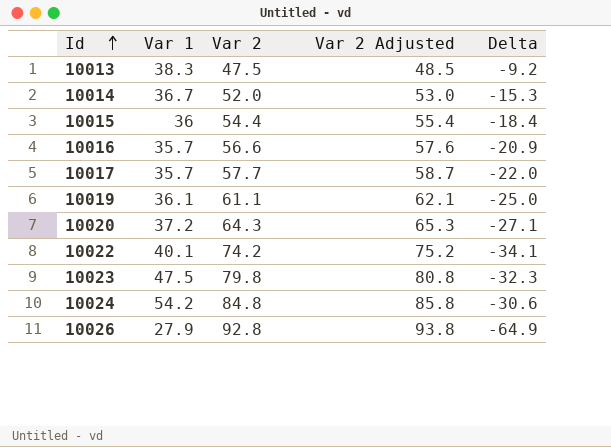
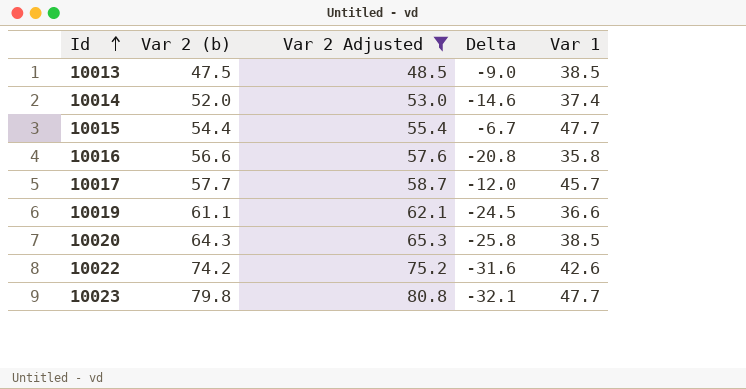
filter: none -> Var 2 Adjusted <= 80.8
column name: Var 2 -> Var 2 (b)
column Var 1 | position: 2 -> 5
10013 | Delta: -9.2 -> -9.0
10013 | Var 1: 38.3 -> 38.5
10014 | Delta: -15.3 -> -14.6
10014 | Var 1: 36.7 -> 37.4
10015 | Delta: -18.4 -> -6.7
10015 | Var 1: 36 -> 47.7
10016 | Delta: -20.9 -> -20.8
10016 | Var 1: 35.7 -> 35.8
10017 | Delta: -22.0 -> -12.0
10017 | Var 1: 35.7 -> 45.7
10019 | Delta: -25.0 -> -24.5
10019 | Var 1: 36.1 -> 36.6
10020 | Delta: -27.1 -> -25.8
10020 | Var 1: 37.2 -> 38.5
10022 | Delta: -34.1 -> -31.6
10022 | Var 1: 40.1 -> 42.6
10023 | Delta: -32.3 -> -32.1
10023 | Var 1: 47.5 -> 47.7

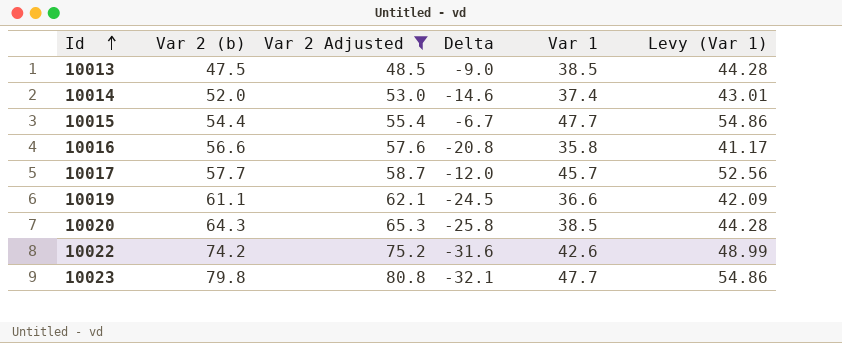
column Levy (Var 1) | formula: none -> [Var 1] * 1.15

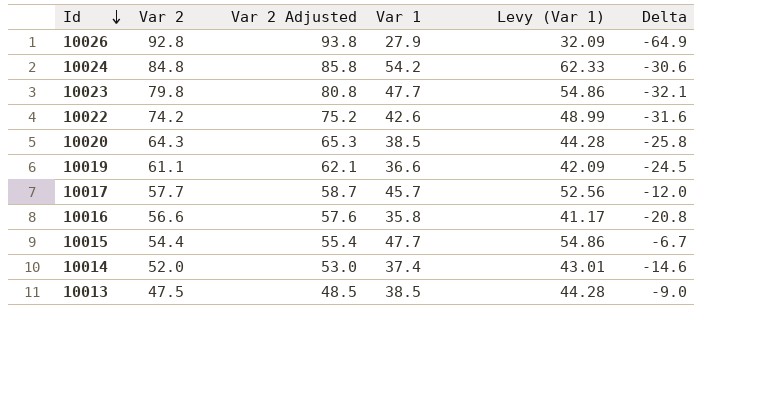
filter: Var 2 Adjusted <= 80.8 -> none
row order: Id ascending -> Id descending
column name: Var 2 (b) -> Var 2
column Delta | position: 4 -> 6

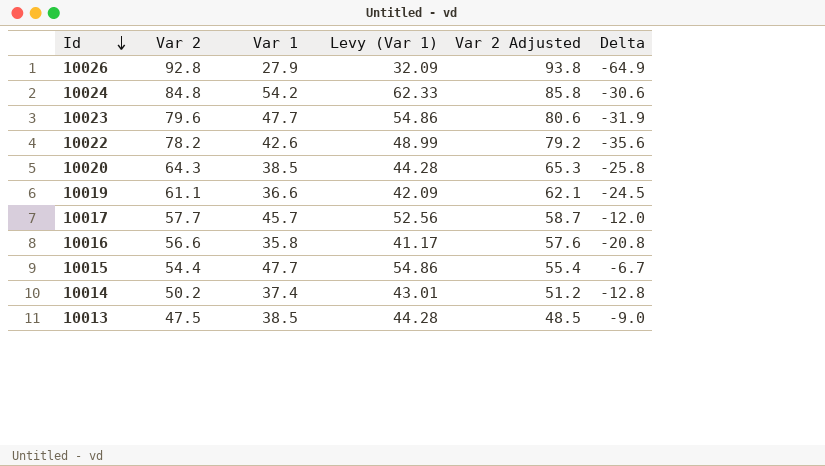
column Var 2 Adjusted | position: 3 -> 5
10023 | Var 2: 79.8 -> 79.6
10023 | Var 2 Adjusted: 80.8 -> 80.6
10023 | Delta: -32.1 -> -31.9
10022 | Var 2: 74.2 -> 78.2
10022 | Var 2 Adjusted: 75.2 -> 79.2
10022 | Delta: -31.6 -> -35.6
10014 | Var 2: 52.0 -> 50.2
10014 | Var 2 Adjusted: 53.0 -> 51.2
10014 | Delta: -14.6 -> -12.8

